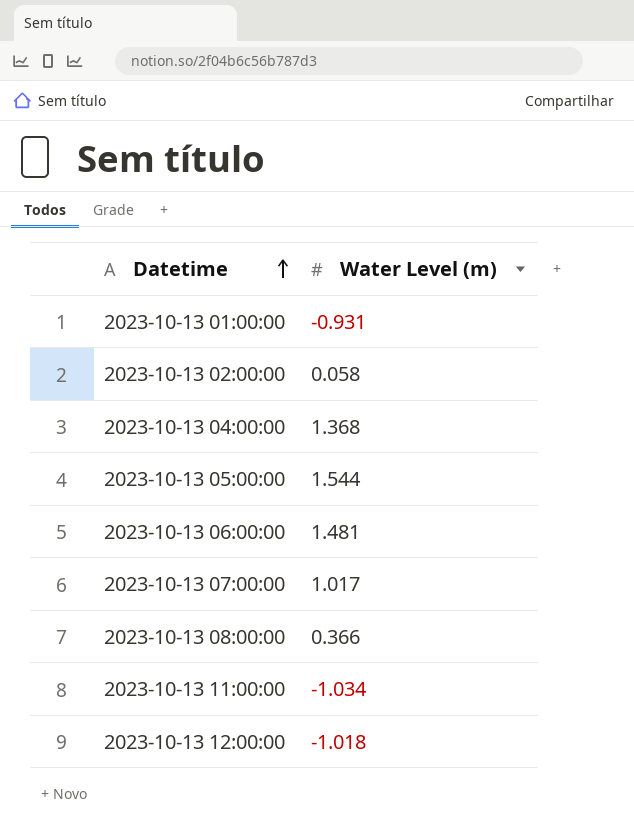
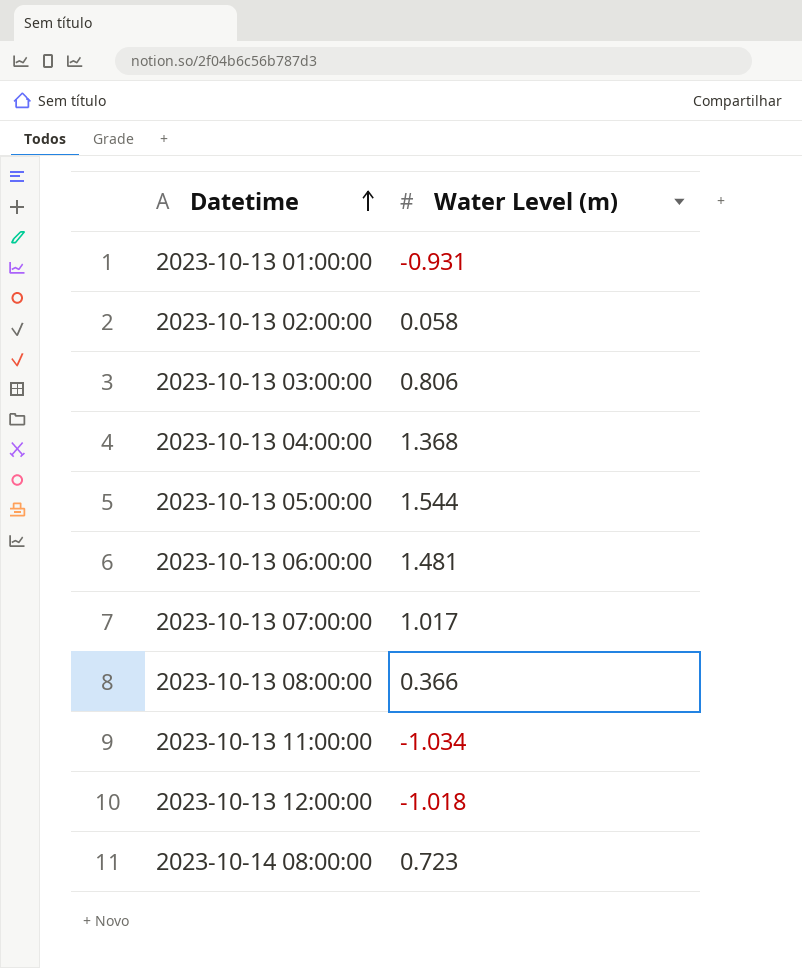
row 2023-10-13 03:00:00: none -> 0.806
row 2023-10-14 08:00:00: none -> 0.723

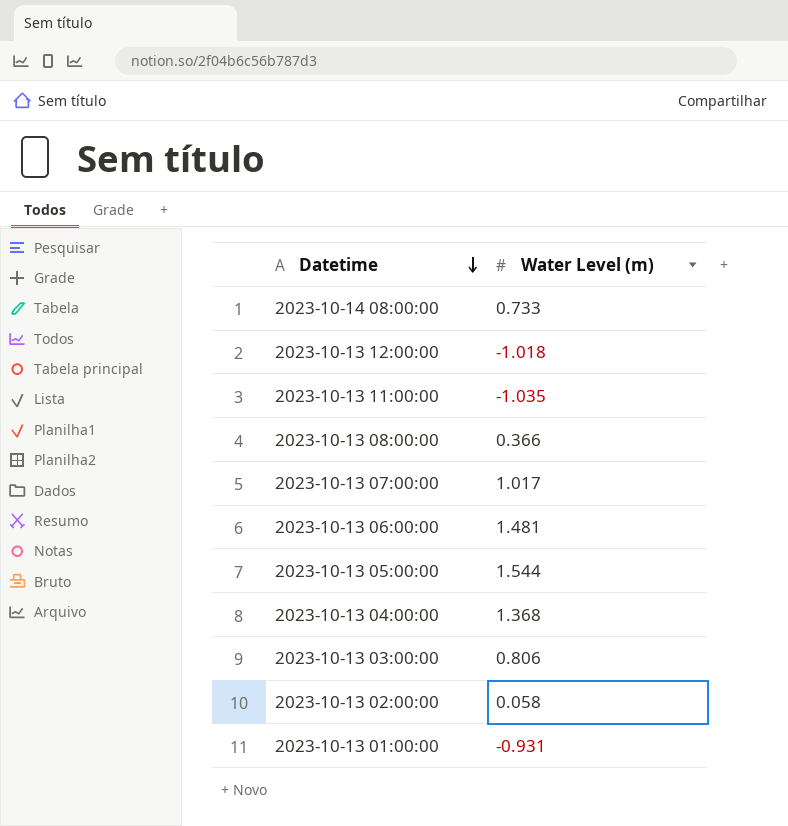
row order: Datetime ascending -> Datetime descending
2023-10-14 08:00:00 | Water Level (m): 0.723 -> 0.733
2023-10-13 11:00:00 | Water Level (m): -1.034 -> -1.035

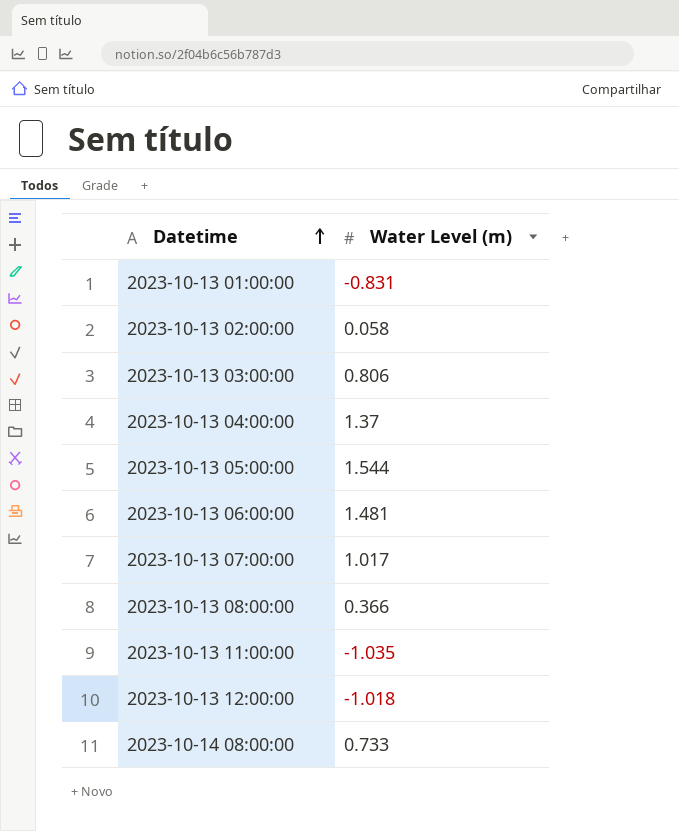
row order: Datetime descending -> Datetime ascending
2023-10-13 01:00:00 | Water Level (m): -0.931 -> -0.831
2023-10-13 04:00:00 | Water Level (m): 1.368 -> 1.37

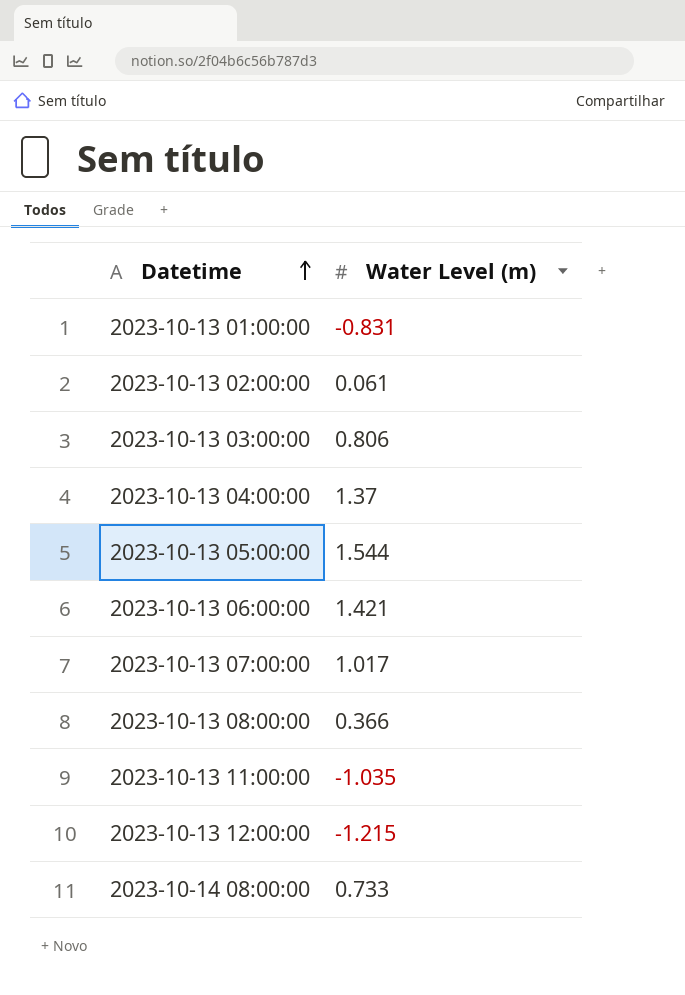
2023-10-13 02:00:00 | Water Level (m): 0.058 -> 0.061
2023-10-13 06:00:00 | Water Level (m): 1.481 -> 1.421
2023-10-13 12:00:00 | Water Level (m): -1.018 -> -1.215

